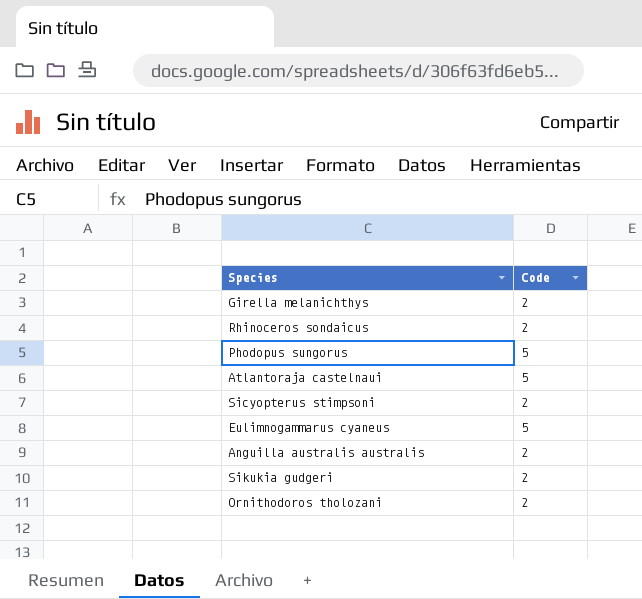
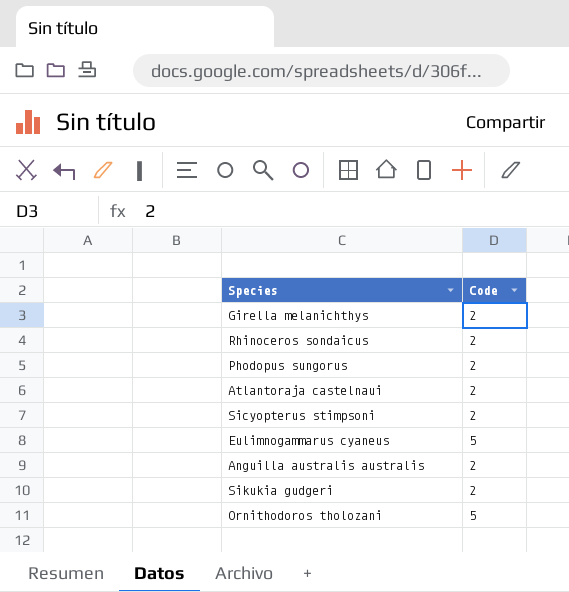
Phodopus sungorus | Code: 5 -> 2
Atlantoraja castelnaui | Code: 5 -> 2
Ornithodoros tholozani | Code: 2 -> 5

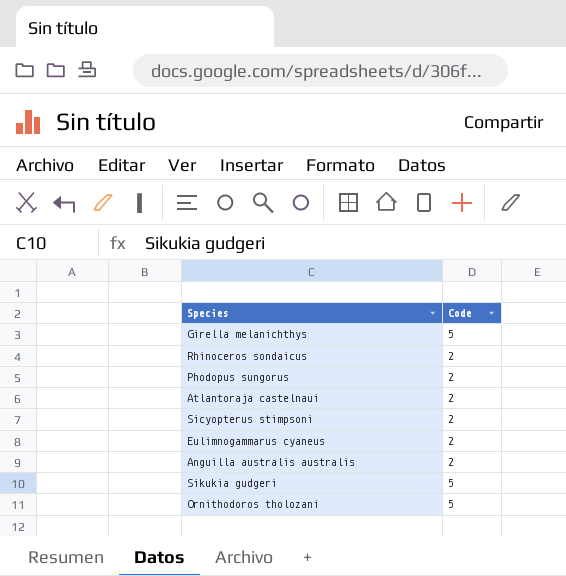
Girella melanichthys | Code: 2 -> 5
Eulimnogammarus cyaneus | Code: 5 -> 2
Sikukia gudgeri | Code: 2 -> 5

